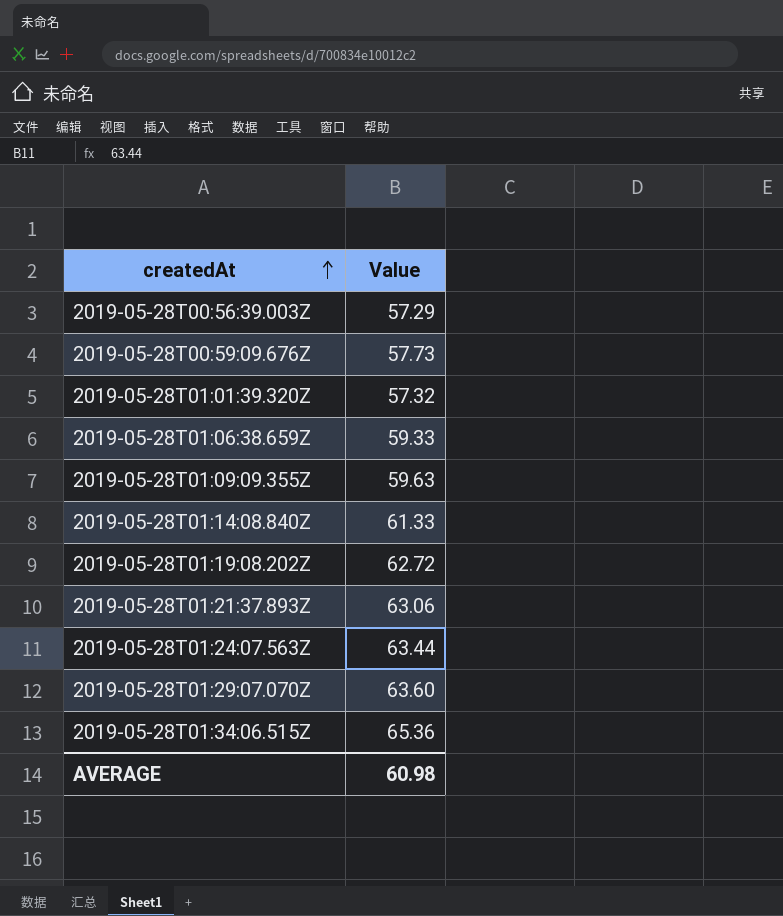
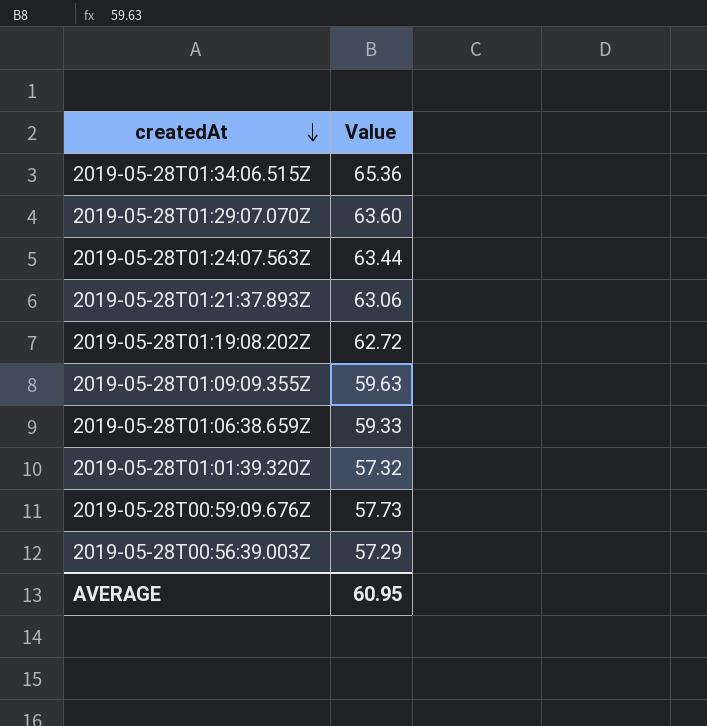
row order: createdAt ascending -> createdAt descending
row 2019-05-28T01:14:08.840Z: 61.33 -> none
AVERAGE | Value: 60.98 -> 60.95

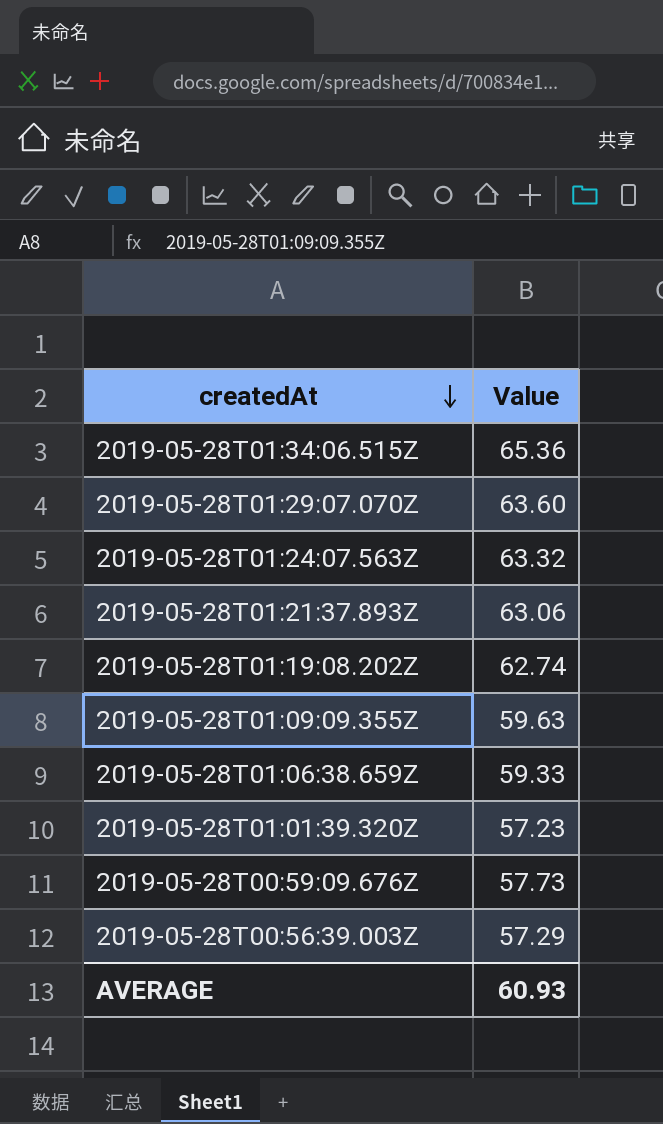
2019-05-28T01:24:07.563Z | Value: 63.44 -> 63.32
2019-05-28T01:19:08.202Z | Value: 62.72 -> 62.74
2019-05-28T01:01:39.320Z | Value: 57.32 -> 57.23
AVERAGE | Value: 60.95 -> 60.93

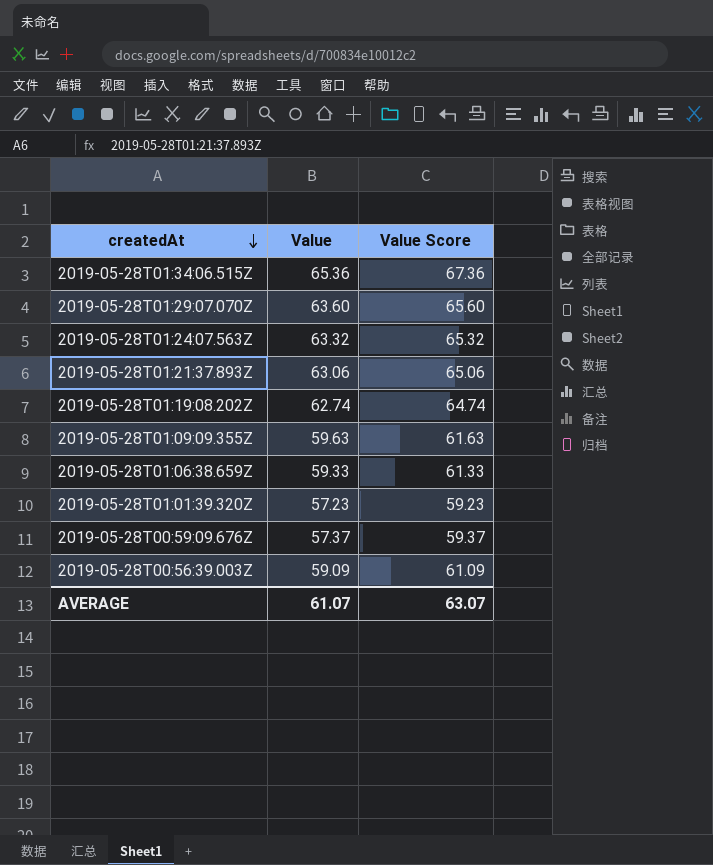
column Value Score | formula: none -> [Value] + 2
2019-05-28T00:59:09.676Z | Value: 57.73 -> 57.37
2019-05-28T00:56:39.003Z | Value: 57.29 -> 59.09
AVERAGE | Value: 60.93 -> 61.07

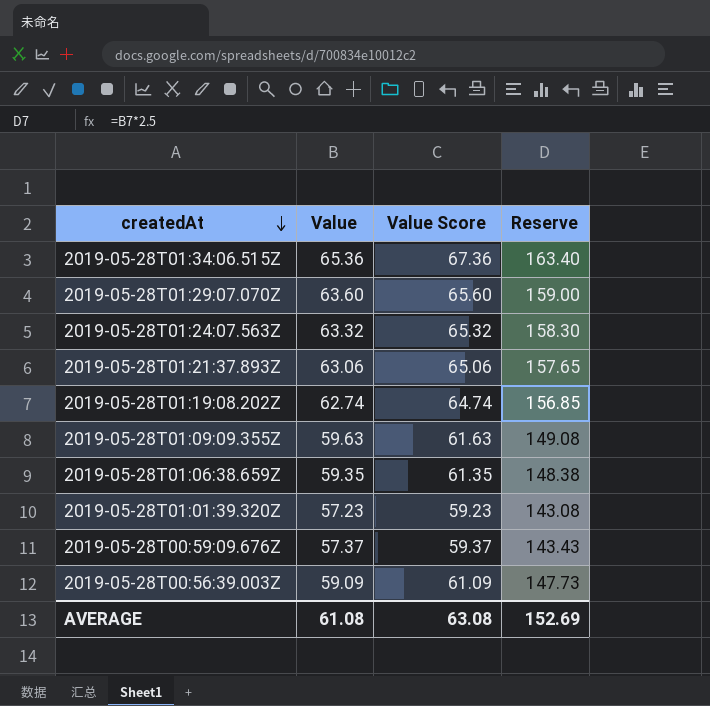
column Reserve | formula: none -> [Value] * 2.5
2019-05-28T01:06:38.659Z | Value: 59.33 -> 59.35
2019-05-28T01:06:38.659Z | Value Score: 61.33 -> 61.35
AVERAGE | Value: 61.07 -> 61.08
AVERAGE | Value Score: 63.07 -> 63.08

